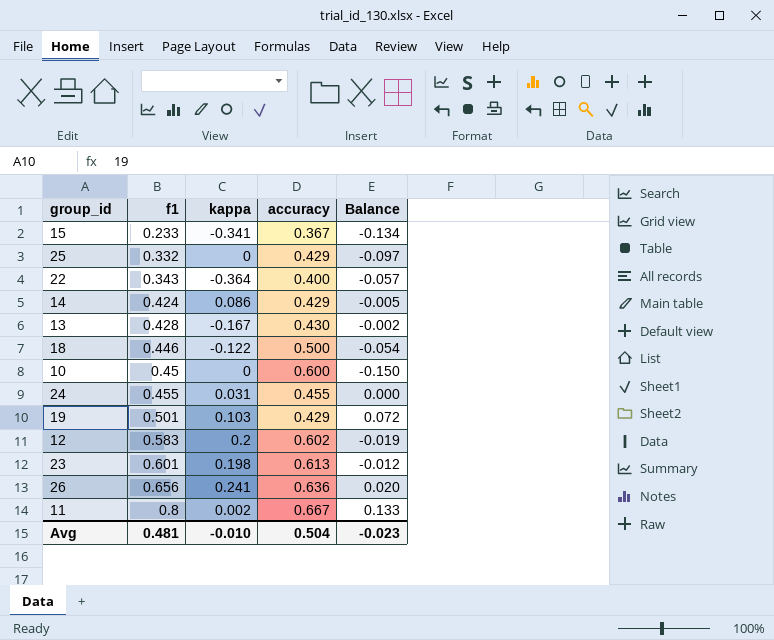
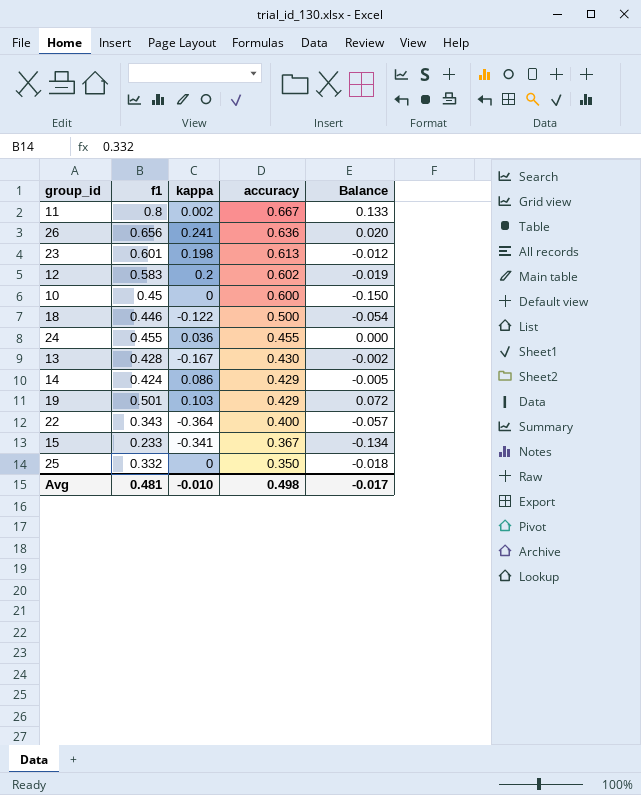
row order: f1 ascending -> accuracy descending
24 | kappa: 0.031 -> 0.036
25 | accuracy: 0.429 -> 0.350
25 | Balance: -0.097 -> -0.018
Avg | accuracy: 0.504 -> 0.498
Avg | Balance: -0.023 -> -0.017

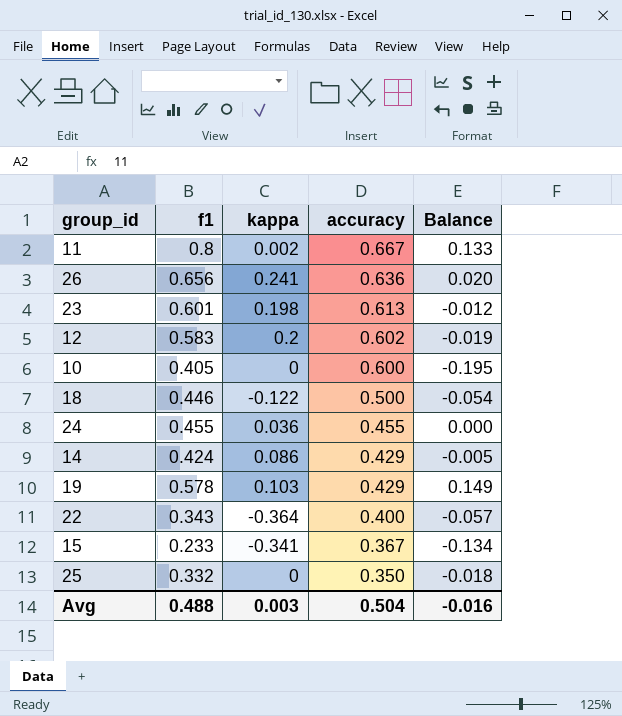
row 13: 0.428 | -0.167 | 0.430 | -0.002 -> none
10 | f1: 0.45 -> 0.405
10 | Balance: -0.150 -> -0.195
19 | f1: 0.501 -> 0.578
19 | Balance: 0.072 -> 0.149
Avg | f1: 0.481 -> 0.488
Avg | kappa: -0.010 -> 0.003
Avg | accuracy: 0.498 -> 0.504
Avg | Balance: -0.017 -> -0.016

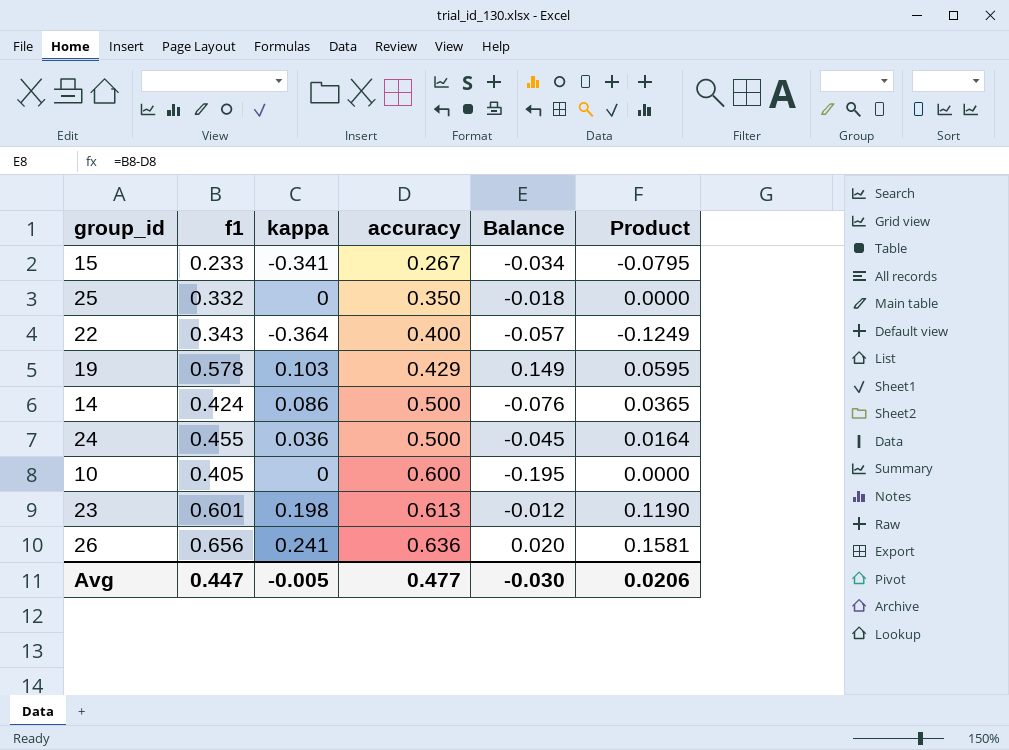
row order: accuracy descending -> accuracy ascending
column Product | formula: none -> [f1] * [kappa]
row 11: 0.8 | 0.002 | 0.667 | 0.133 -> none
row 12: 0.583 | 0.2 | 0.602 | -0.019 -> none
row 18: 0.446 | -0.122 | 0.500 | -0.054 -> none
15 | accuracy: 0.367 -> 0.267
15 | Balance: -0.134 -> -0.034
14 | accuracy: 0.429 -> 0.500
14 | Balance: -0.005 -> -0.076
24 | accuracy: 0.455 -> 0.500
24 | Balance: 0.000 -> -0.045
Avg | f1: 0.488 -> 0.447
Avg | kappa: 0.003 -> -0.005
Avg | accuracy: 0.504 -> 0.477
Avg | Balance: -0.016 -> -0.030

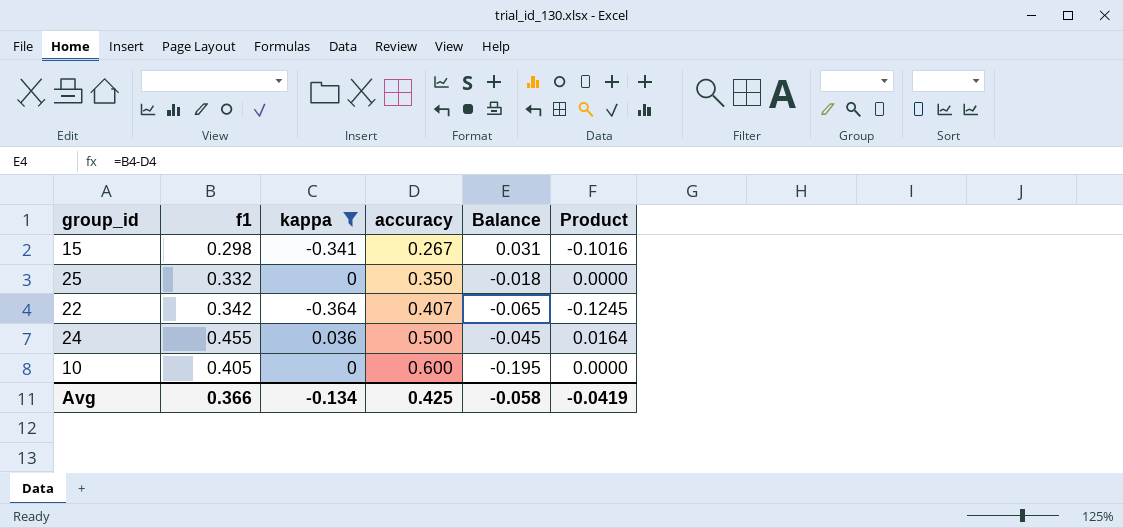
filter: none -> kappa <= 0.036
15 | f1: 0.233 -> 0.298
15 | Balance: -0.034 -> 0.031
15 | Product: -0.0795 -> -0.1016
22 | f1: 0.343 -> 0.342
22 | accuracy: 0.400 -> 0.407
22 | Balance: -0.057 -> -0.065
22 | Product: -0.1249 -> -0.1245
Avg | f1: 0.447 -> 0.366
Avg | kappa: -0.005 -> -0.134
Avg | accuracy: 0.477 -> 0.425
Avg | Balance: -0.030 -> -0.058
Avg | Product: 0.0206 -> -0.0419

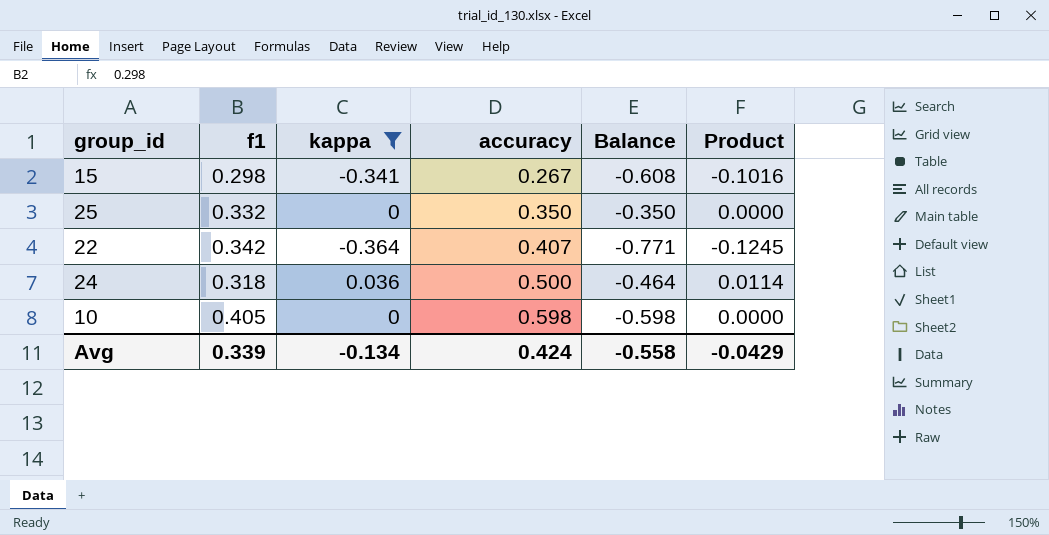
column Balance | formula: [f1] - [accuracy] -> [kappa] - [accuracy]
24 | f1: 0.455 -> 0.318
24 | Product: 0.0164 -> 0.0114
10 | accuracy: 0.600 -> 0.598
Avg | f1: 0.366 -> 0.339
Avg | accuracy: 0.425 -> 0.424
Avg | Balance: -0.058 -> -0.558
Avg | Product: -0.0419 -> -0.0429

